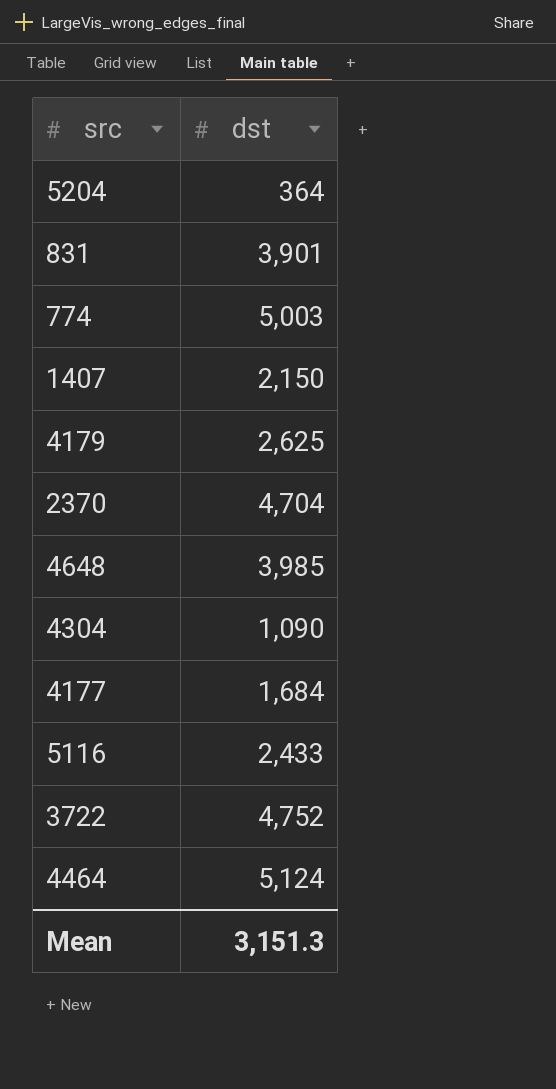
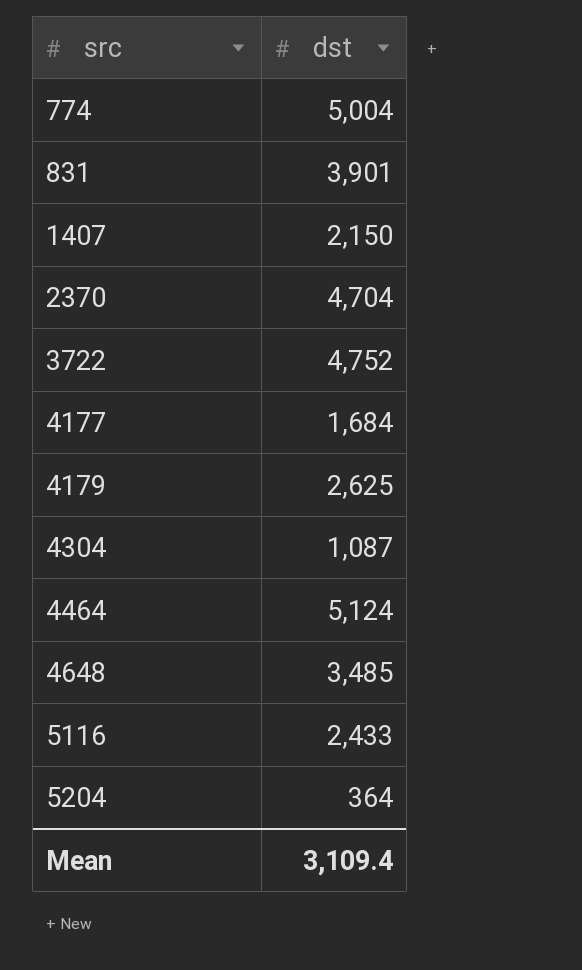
row order: none -> src ascending
774 | dst: 5,003 -> 5,004
4304 | dst: 1,090 -> 1,087
4648 | dst: 3,985 -> 3,485
Mean | dst: 3,151.3 -> 3,109.4

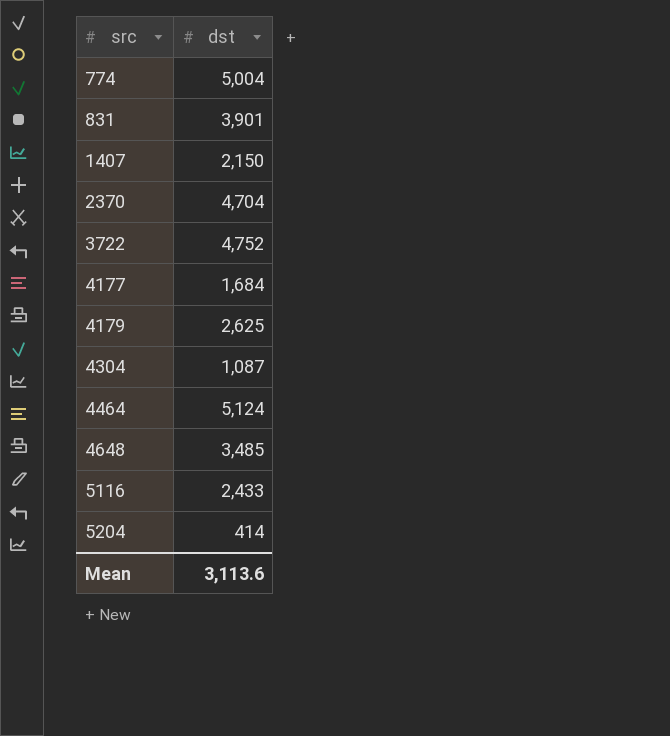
5204 | dst: 364 -> 414
Mean | dst: 3,109.4 -> 3,113.6

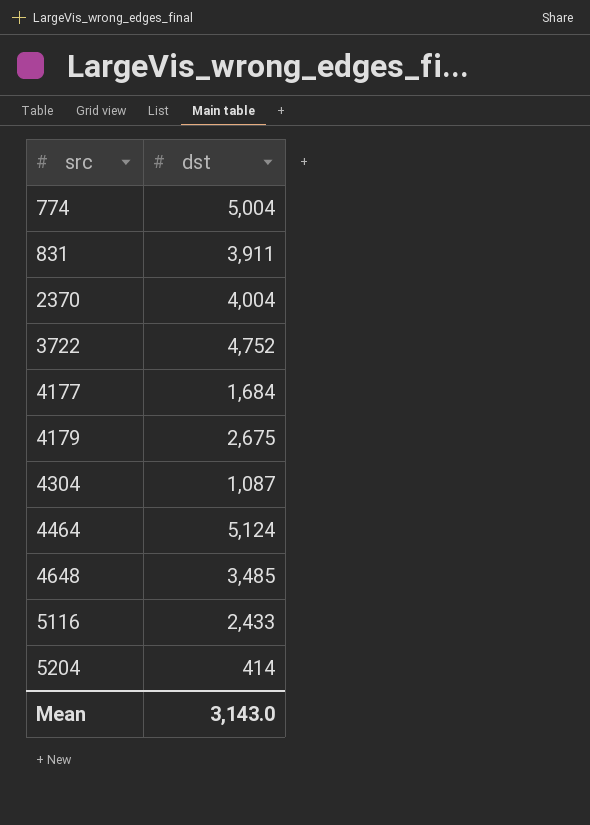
row 1407: 2,150 -> none
831 | dst: 3,901 -> 3,911
2370 | dst: 4,704 -> 4,004
4179 | dst: 2,625 -> 2,675
Mean | dst: 3,113.6 -> 3,143.0

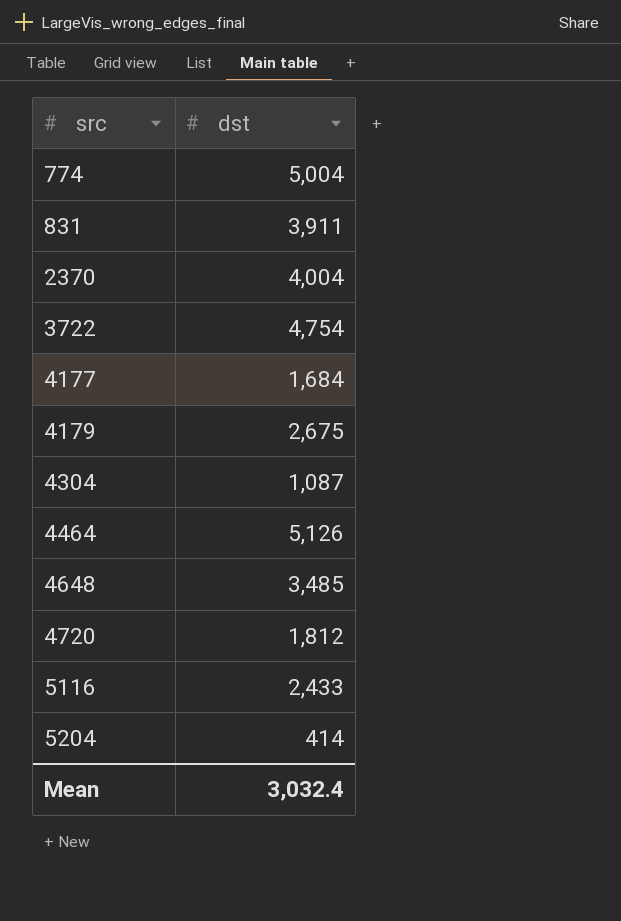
3722 | dst: 4,752 -> 4,754
4464 | dst: 5,124 -> 5,126
row 4720: none -> 1,812
Mean | dst: 3,143.0 -> 3,032.4

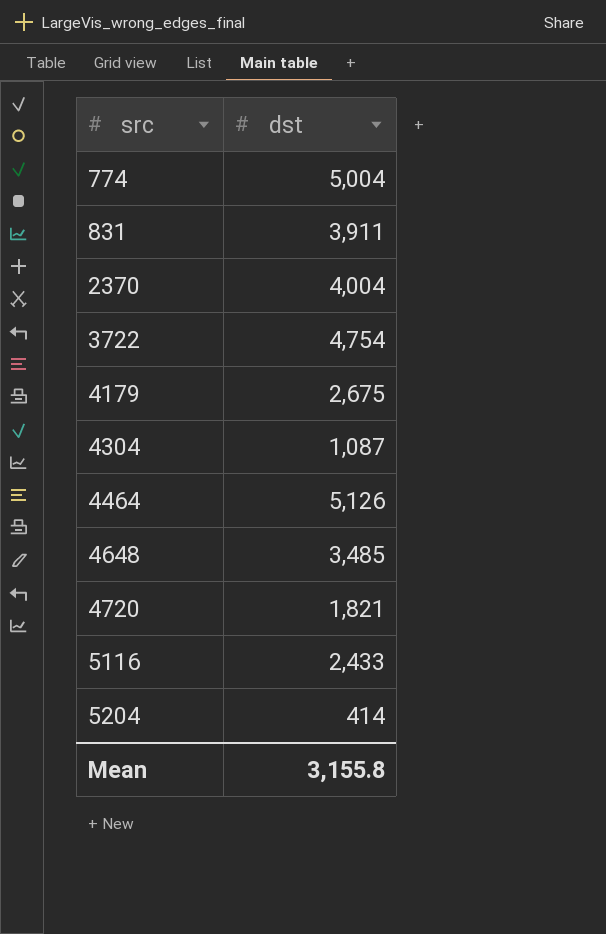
row 4177: 1,684 -> none
4720 | dst: 1,812 -> 1,821
Mean | dst: 3,032.4 -> 3,155.8

